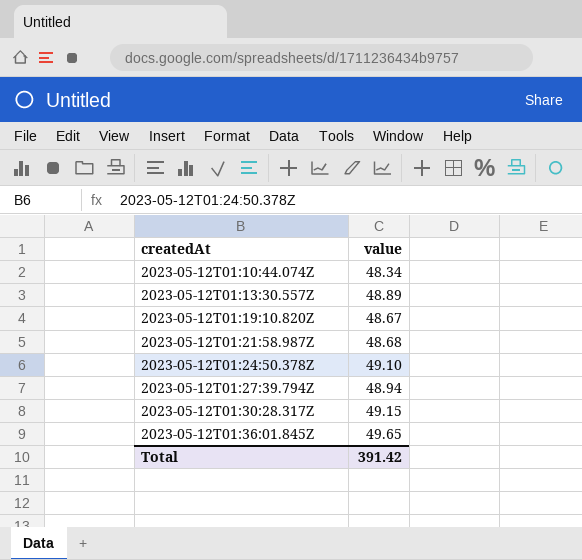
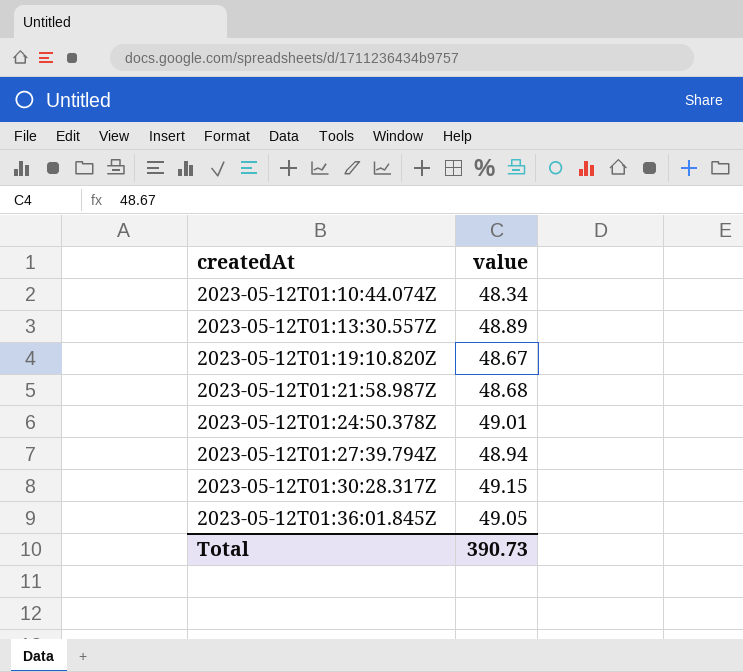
2023-05-12T01:24:50.378Z | value: 49.10 -> 49.01
2023-05-12T01:36:01.845Z | value: 49.65 -> 49.05
Total | value: 391.42 -> 390.73

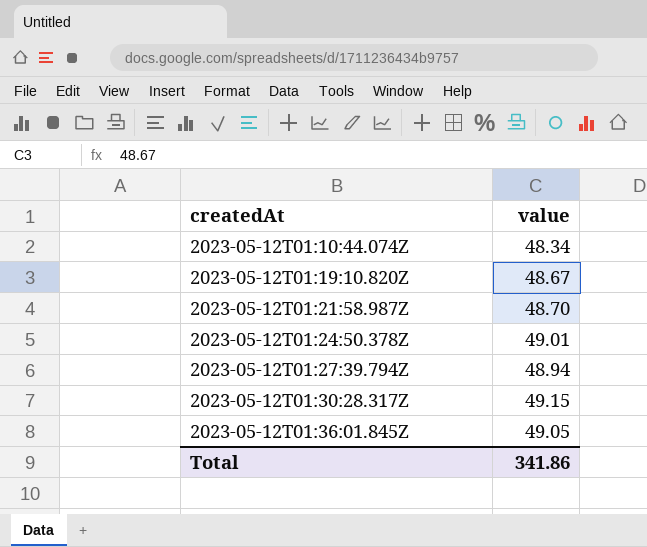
row 2023-05-12T01:13:30.557Z: 48.89 -> none
2023-05-12T01:21:58.987Z | value: 48.68 -> 48.70
Total | value: 390.73 -> 341.86

